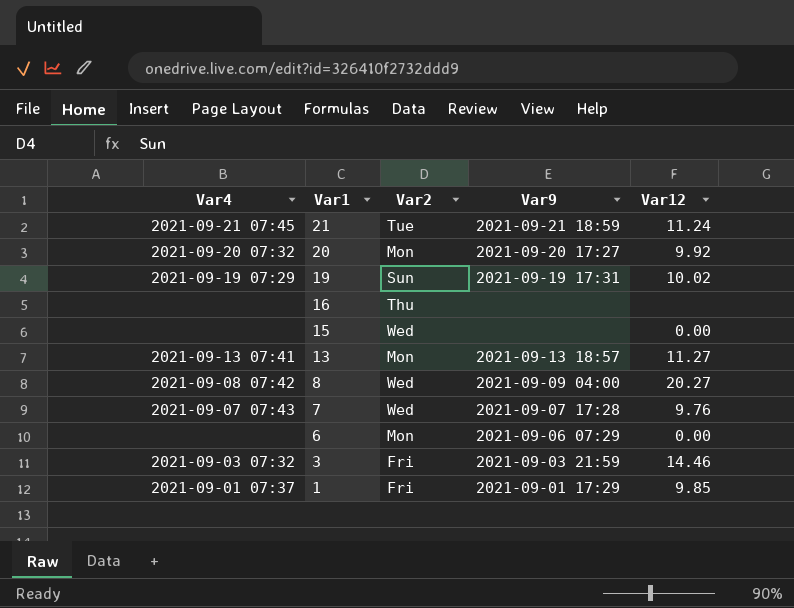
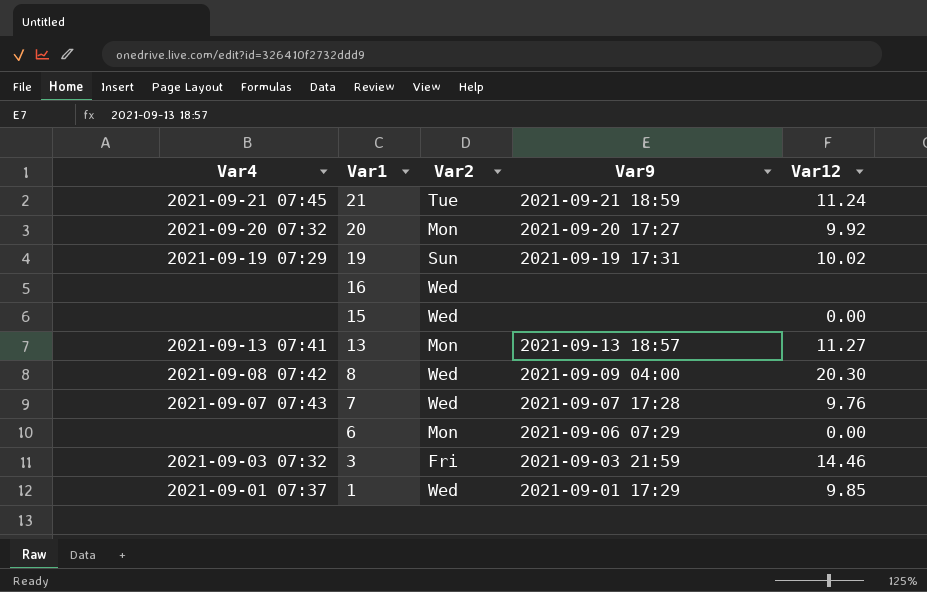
16 | Var2: Thu -> Wed
8 | Var12: 20.27 -> 20.30
1 | Var2: Fri -> Wed

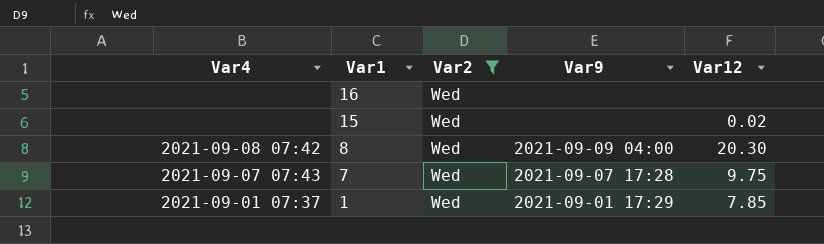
filter: none -> Var2 = Wed
15 | Var12: 0.00 -> 0.02
7 | Var12: 9.76 -> 9.75
1 | Var12: 9.85 -> 7.85

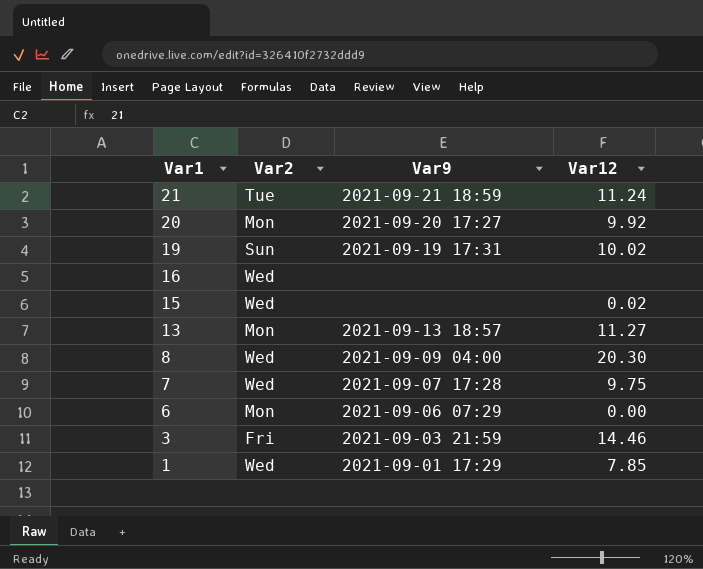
filter: Var2 = Wed -> none
column Var4 | position: 1 -> none

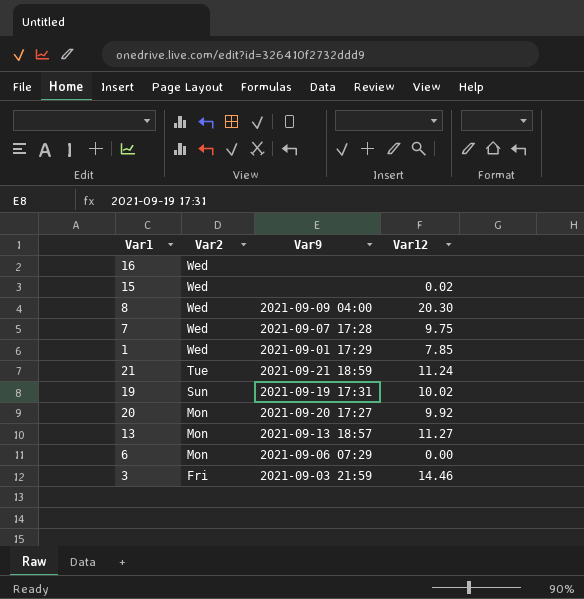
row order: Var1 descending -> Var2 descending

